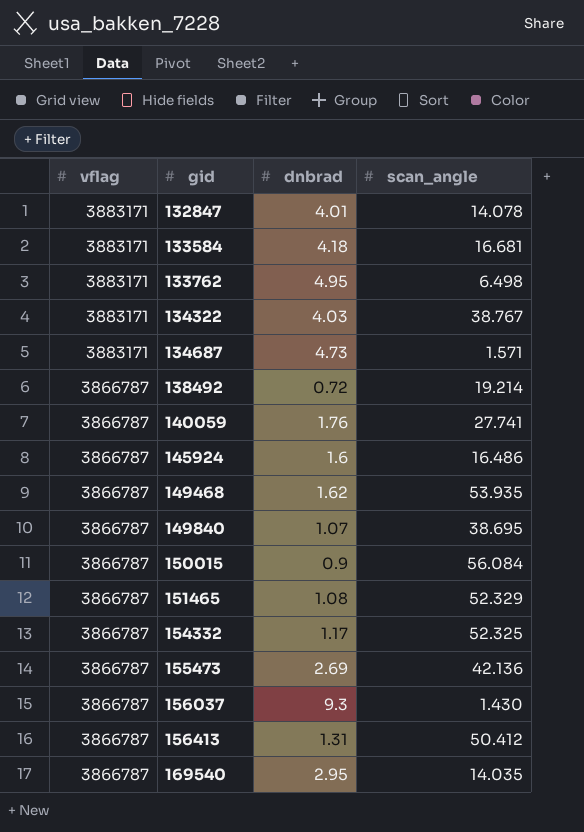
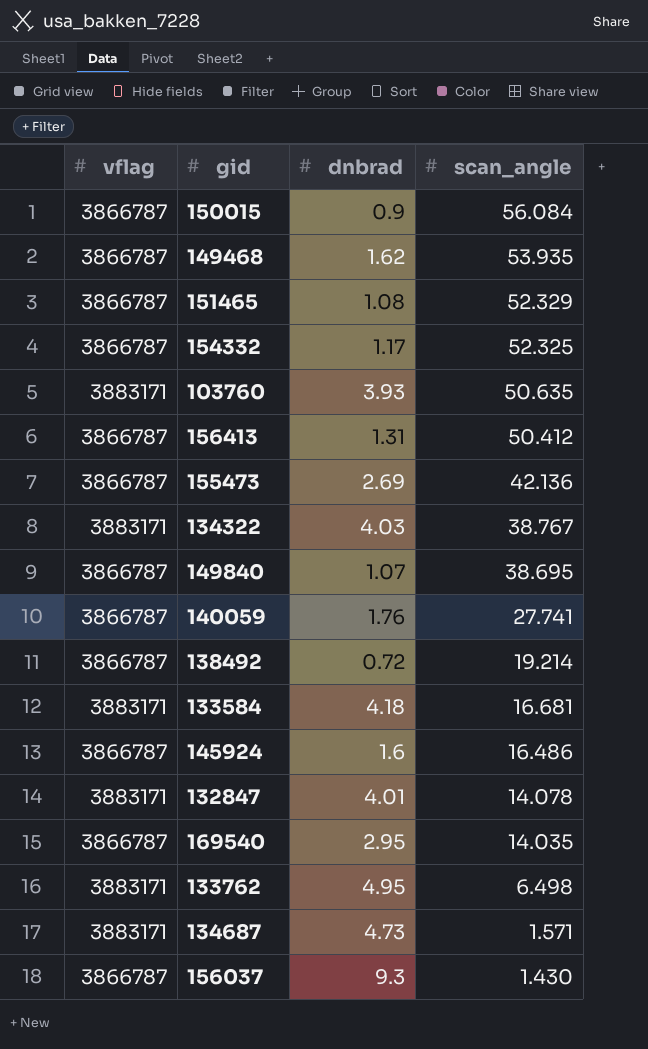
row order: vflag descending -> scan_angle descending
row 103760: none -> 3883171 | 3.93 | 50.635

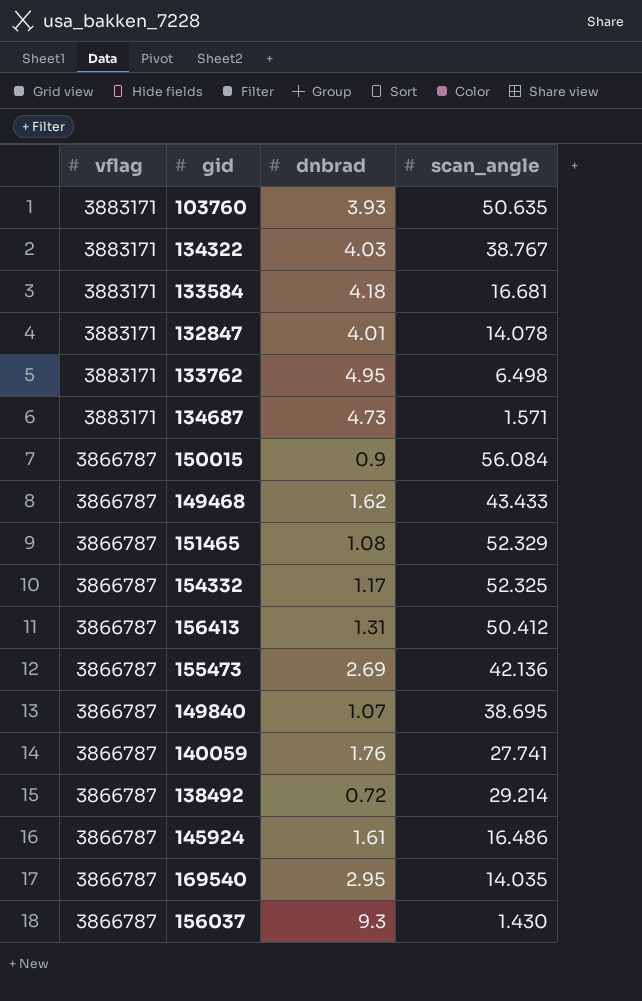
row order: scan_angle descending -> vflag descending
149468 | scan_angle: 53.935 -> 43.433
138492 | scan_angle: 19.214 -> 29.214
145924 | dnbrad: 1.6 -> 1.61

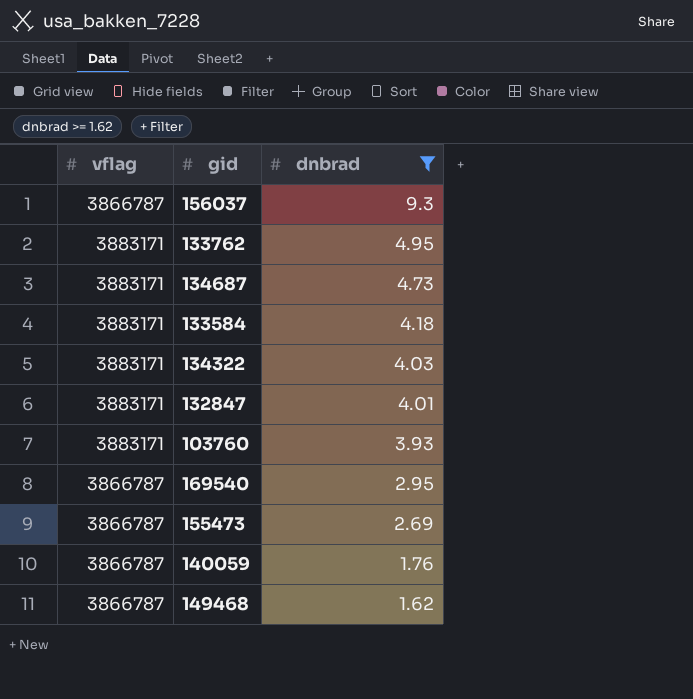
filter: none -> dnbrad >= 1.62
row order: vflag descending -> dnbrad descending
column scan_angle | position: 4 -> none

